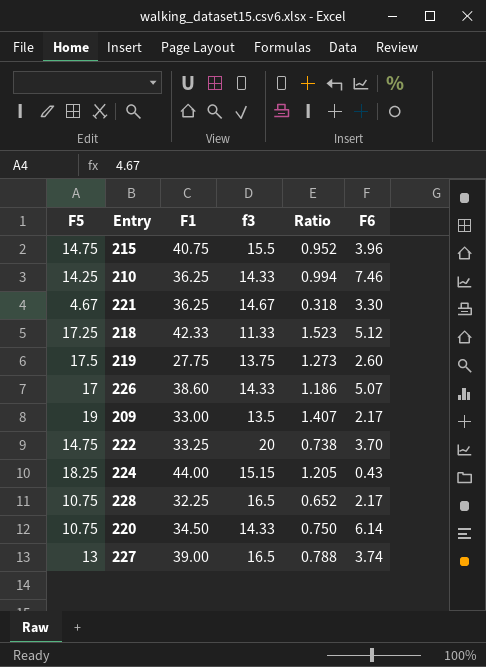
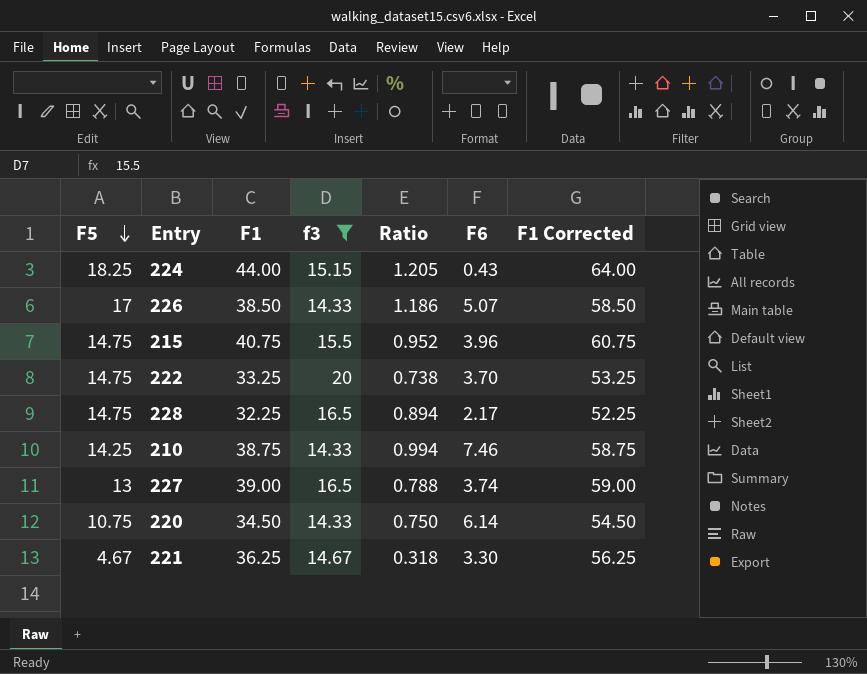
filter: none -> f3 >= 14.33
row order: none -> F5 descending
column F1 Corrected | formula: none -> [F1] + 20
226 | F1: 38.60 -> 38.50
228 | F5: 10.75 -> 14.75
228 | Ratio: 0.652 -> 0.894
210 | F1: 36.25 -> 38.75

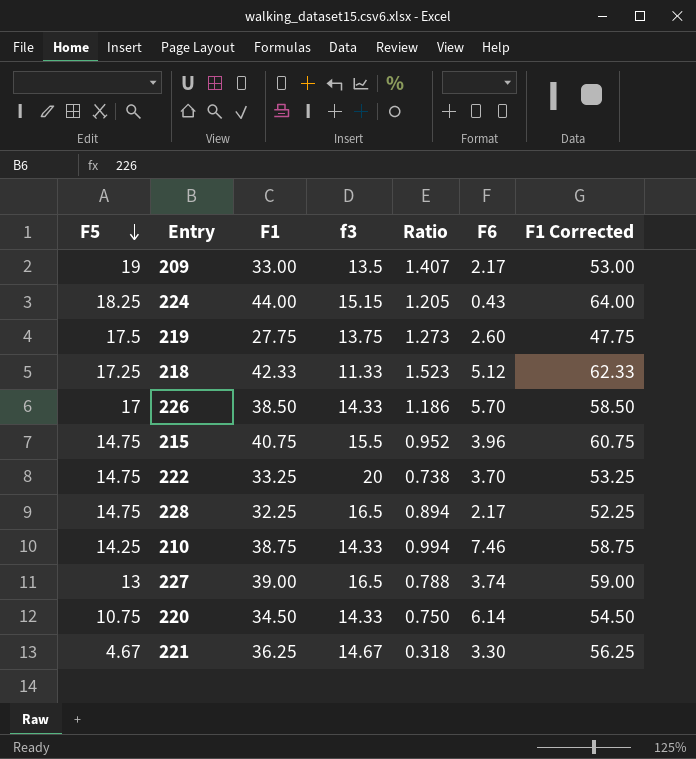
filter: f3 >= 14.33 -> none
226 | F6: 5.07 -> 5.70

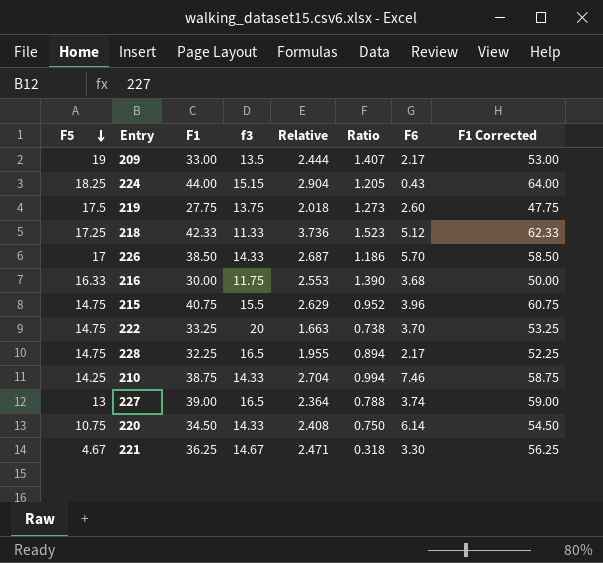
column Relative | formula: none -> [F1] / [f3]
row 216: none -> 16.33 | 30.00 | 11.75 | 2.553 | 1.390 | 3.68 | 50.00

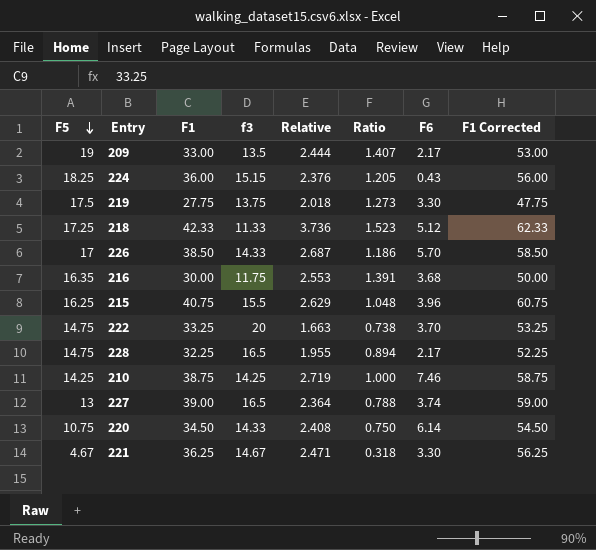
224 | F1: 44.00 -> 36.00
224 | Relative: 2.904 -> 2.376
224 | F1 Corrected: 64.00 -> 56.00
219 | F6: 2.60 -> 3.30
216 | F5: 16.33 -> 16.35
216 | Ratio: 1.390 -> 1.391
215 | F5: 14.75 -> 16.25
215 | Ratio: 0.952 -> 1.048
210 | f3: 14.33 -> 14.25
210 | Relative: 2.704 -> 2.719
210 | Ratio: 0.994 -> 1.000

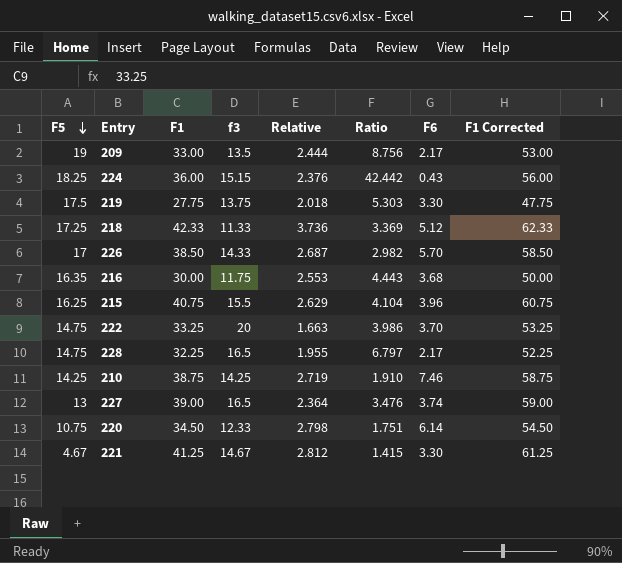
column Ratio | formula: [F5] / [f3] -> [F5] / [F6]
220 | f3: 14.33 -> 12.33
220 | Relative: 2.408 -> 2.798
221 | F1: 36.25 -> 41.25
221 | Relative: 2.471 -> 2.812
221 | F1 Corrected: 56.25 -> 61.25

